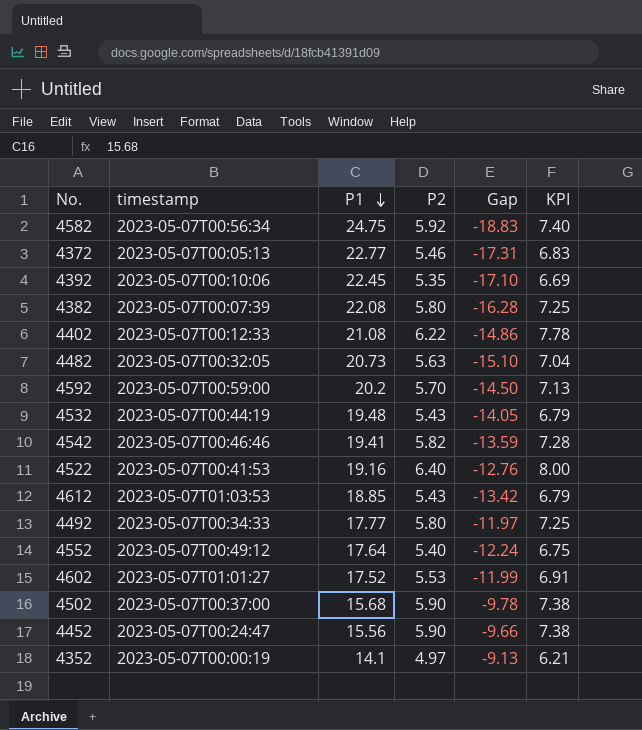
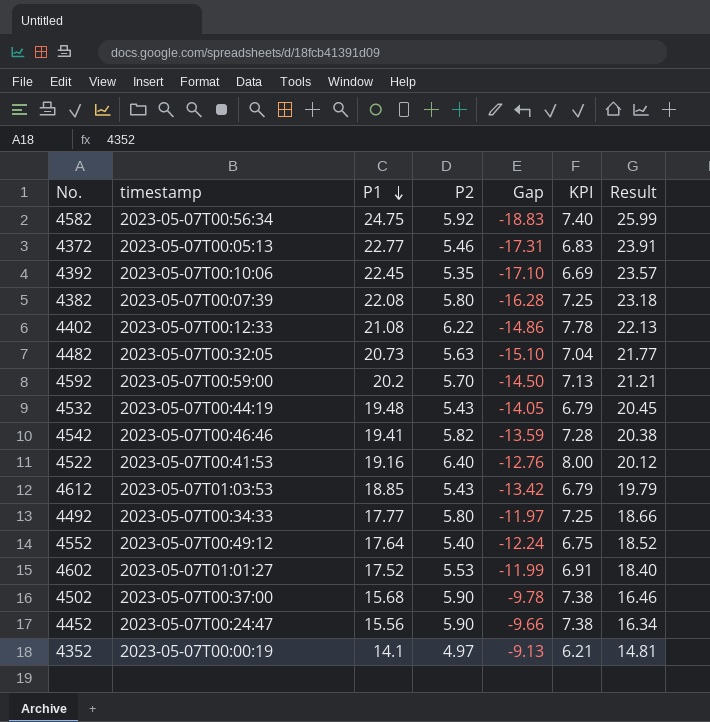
column Result | formula: none -> [P1] * 1.05

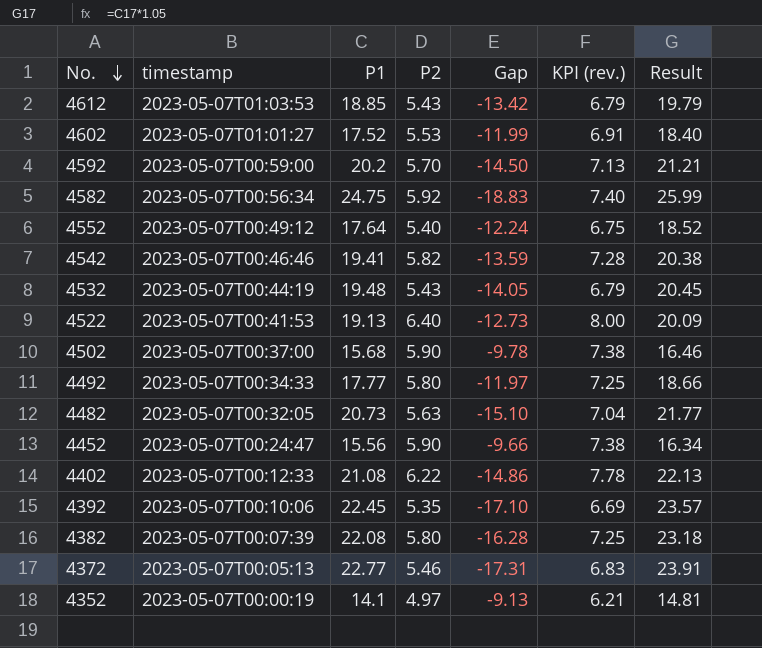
row order: P1 descending -> No. descending
column name: KPI -> KPI (rev.)
4522 | P1: 19.16 -> 19.13
4522 | Gap: -12.76 -> -12.73
4522 | Result: 20.12 -> 20.09

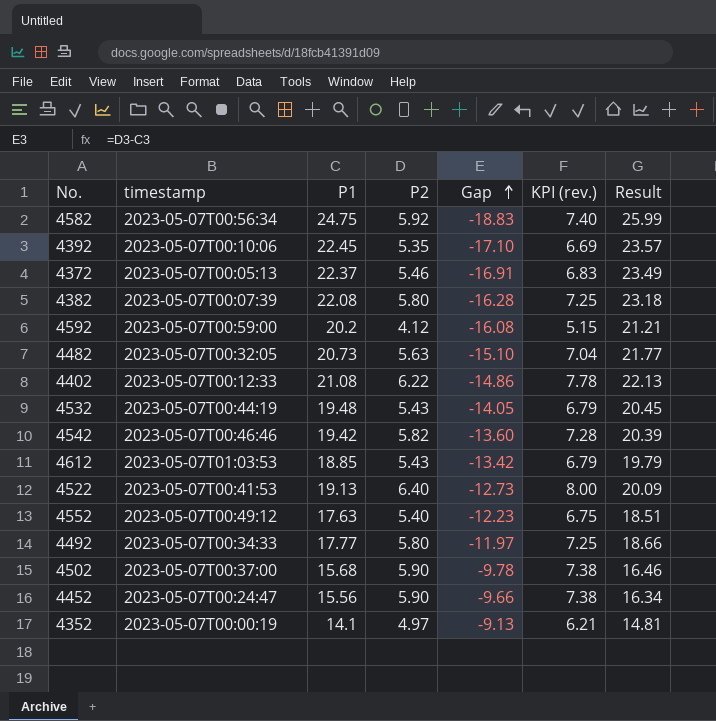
row order: No. descending -> Gap ascending
row 4602: 2023-05-07T01:01:27 | 17.52 | 5.53 | -11.99 | 6.91 | 18.40 -> none
4372 | P1: 22.77 -> 22.37
4372 | Gap: -17.31 -> -16.91
4372 | Result: 23.91 -> 23.49
4592 | P2: 5.70 -> 4.12
4592 | Gap: -14.50 -> -16.08
4592 | KPI (rev.): 7.13 -> 5.15
4542 | P1: 19.41 -> 19.42
4542 | Gap: -13.59 -> -13.60
4542 | Result: 20.38 -> 20.39
4552 | P1: 17.64 -> 17.63
4552 | Gap: -12.24 -> -12.23
4552 | Result: 18.52 -> 18.51

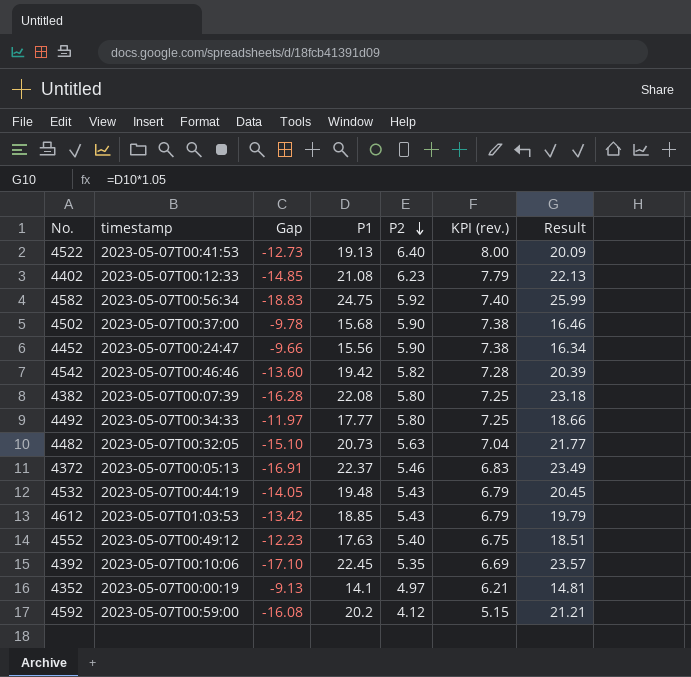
row order: Gap ascending -> P2 descending
column Gap | position: 5 -> 3
4402 | Gap: -14.86 -> -14.85
4402 | P2: 6.22 -> 6.23
4402 | KPI (rev.): 7.78 -> 7.79

